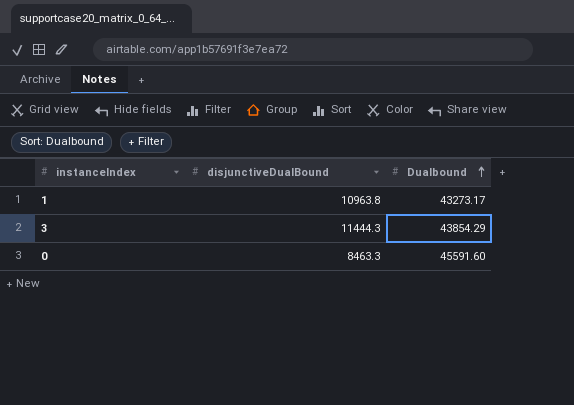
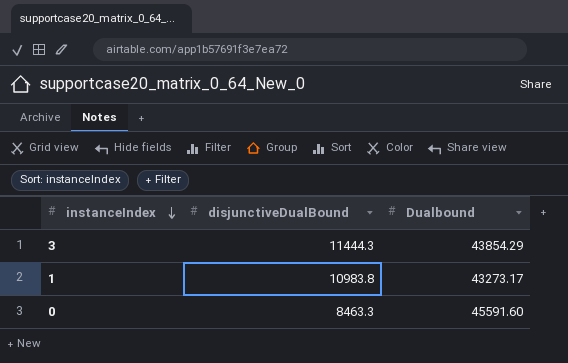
row order: Dualbound ascending -> instanceIndex descending
1 | disjunctiveDualBound: 10963.8 -> 10983.8

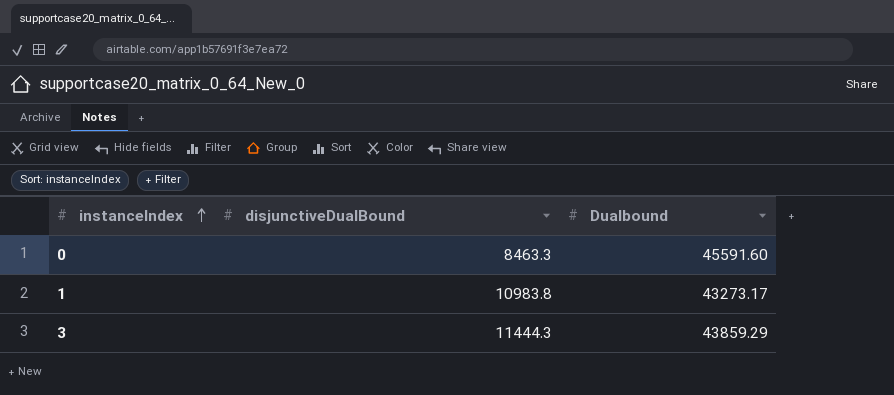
row order: instanceIndex descending -> instanceIndex ascending
3 | Dualbound: 43854.29 -> 43859.29

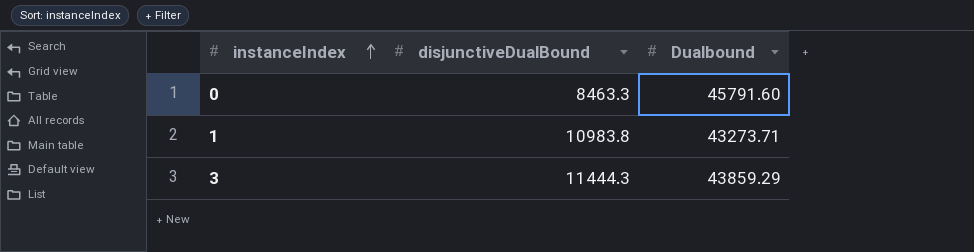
0 | Dualbound: 45591.60 -> 45791.60
1 | Dualbound: 43273.17 -> 43273.71

